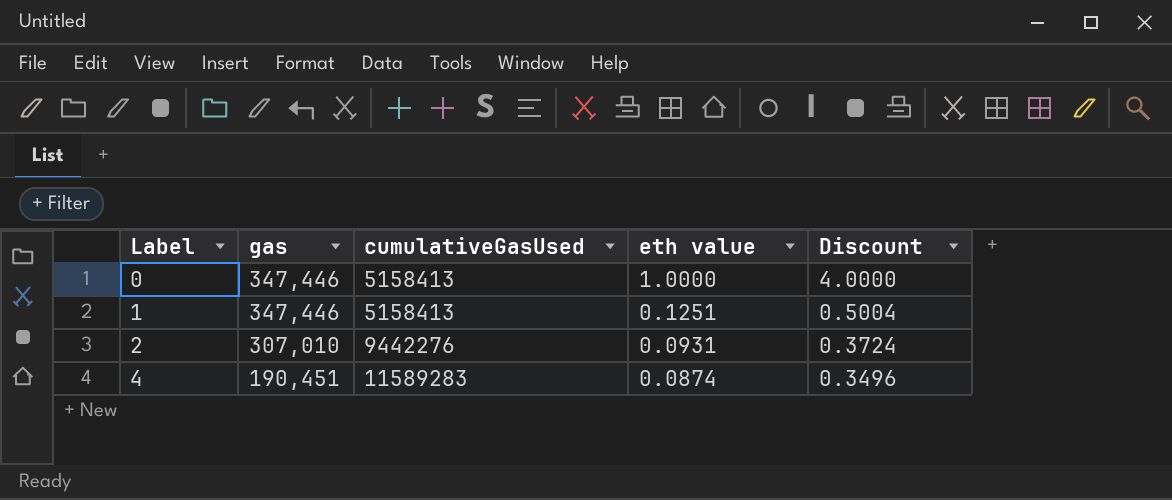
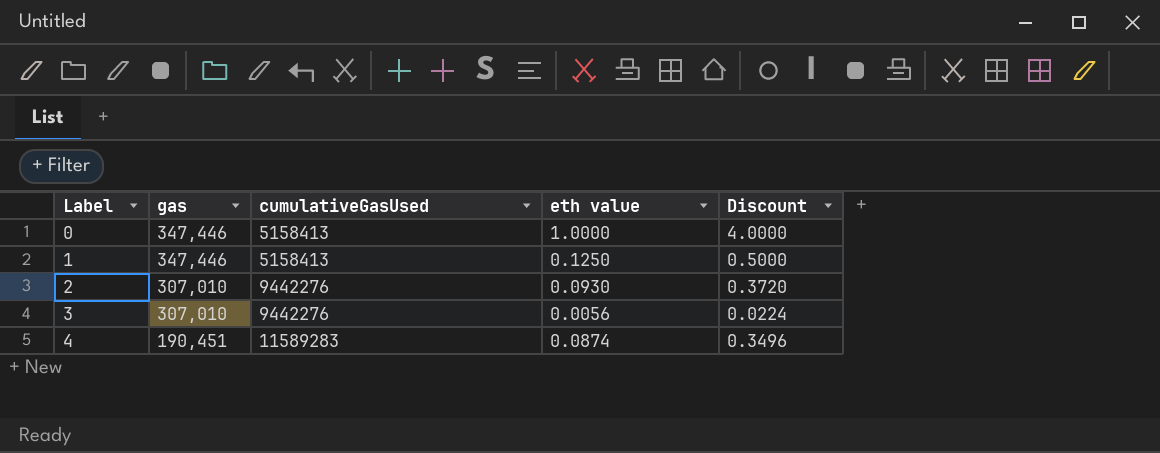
1 | eth value: 0.1251 -> 0.1250
1 | Discount: 0.5004 -> 0.5000
2 | eth value: 0.0931 -> 0.0930
2 | Discount: 0.3724 -> 0.3720
row 3: none -> 307,010 | 9442276 | 0.0056 | 0.0224

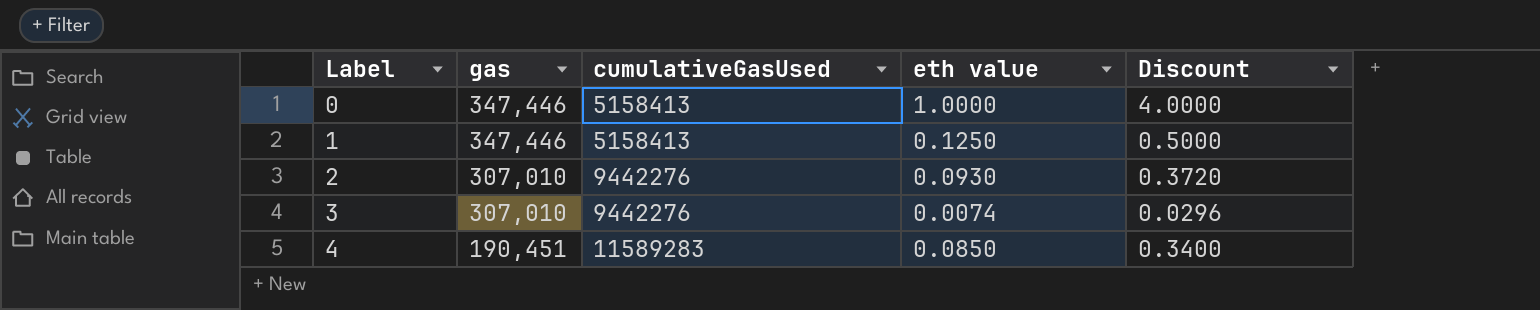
3 | eth value: 0.0056 -> 0.0074
3 | Discount: 0.0224 -> 0.0296
4 | eth value: 0.0874 -> 0.0850
4 | Discount: 0.3496 -> 0.3400

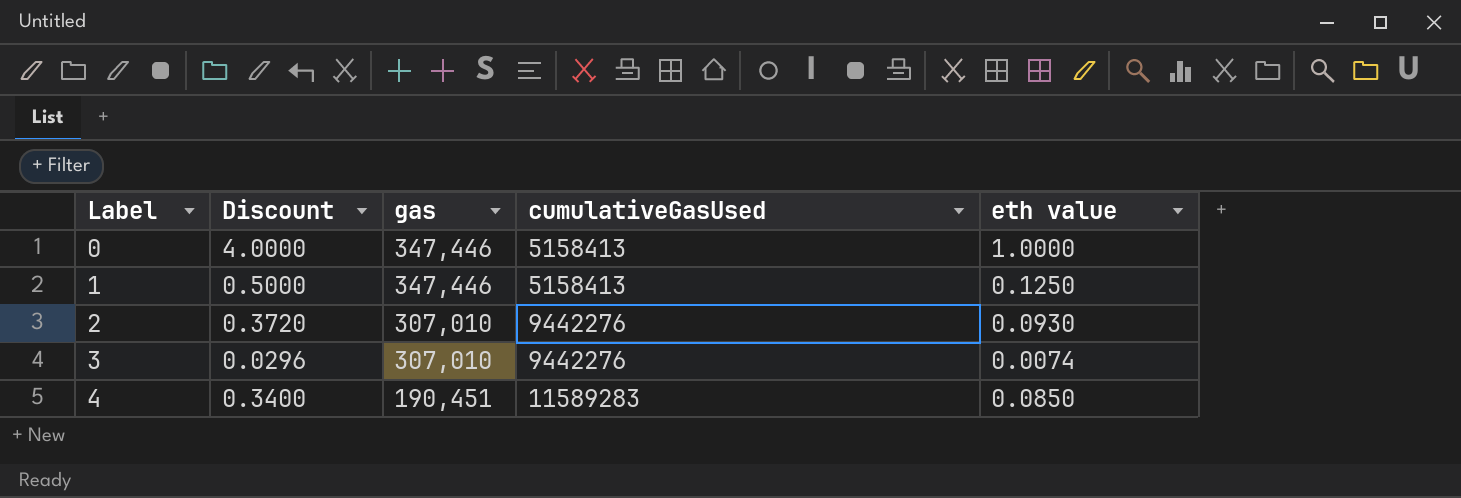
column Discount | position: 5 -> 2

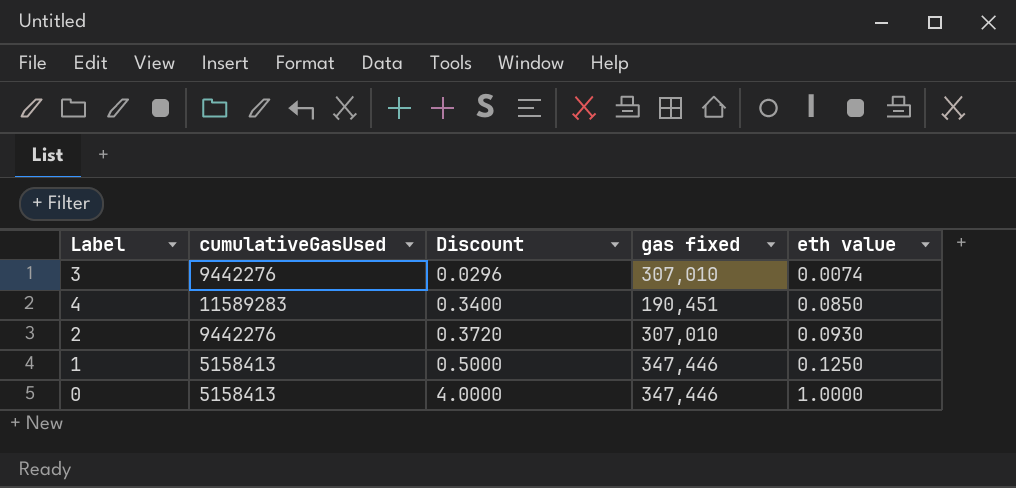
row order: Label ascending -> Discount ascending
column cumulativeGasUsed | position: 4 -> 2
column name: gas -> gas fixed

